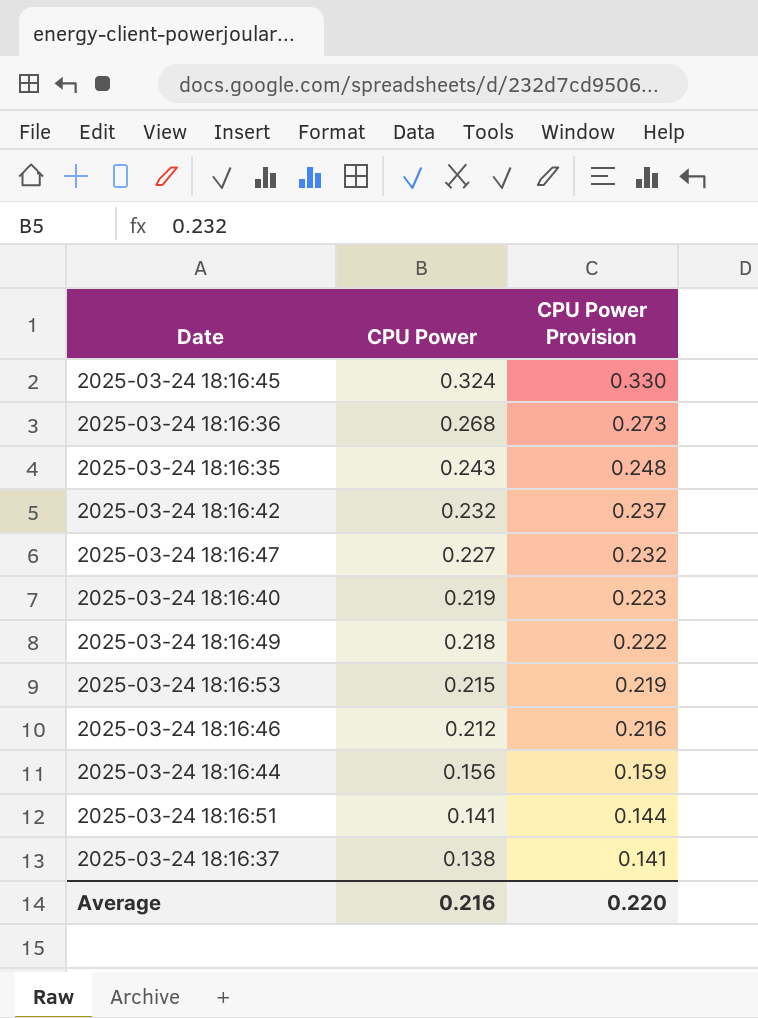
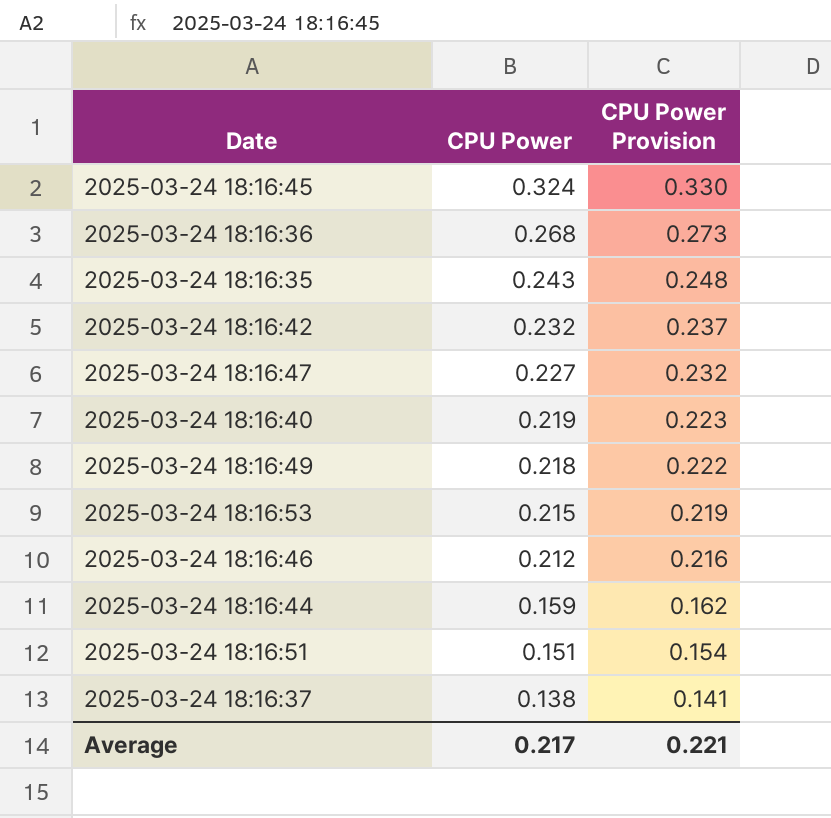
2025-03-24 18:16:44 | CPU Power: 0.156 -> 0.159
2025-03-24 18:16:44 | CPU Power Provision: 0.159 -> 0.162
2025-03-24 18:16:51 | CPU Power: 0.141 -> 0.151
2025-03-24 18:16:51 | CPU Power Provision: 0.144 -> 0.154
Average | CPU Power: 0.216 -> 0.217
Average | CPU Power Provision: 0.220 -> 0.221

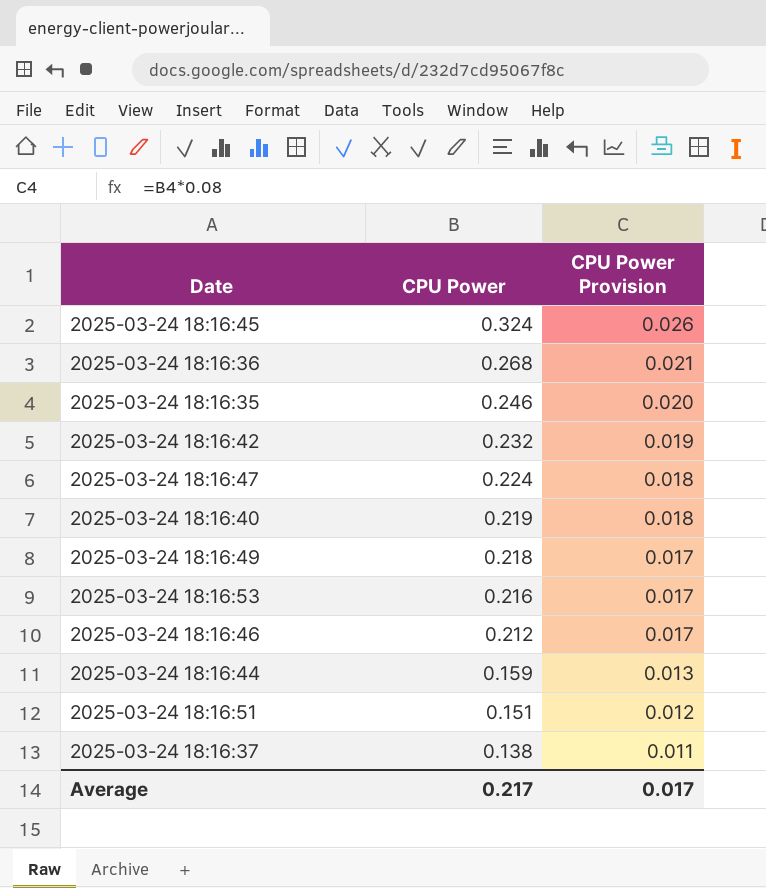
column CPU Power Provision | formula: [CPU Power] * 1.02 -> [CPU Power] * 0.08
2025-03-24 18:16:35 | CPU Power: 0.243 -> 0.246
2025-03-24 18:16:47 | CPU Power: 0.227 -> 0.224
2025-03-24 18:16:53 | CPU Power: 0.215 -> 0.216
Average | CPU Power Provision: 0.221 -> 0.017

